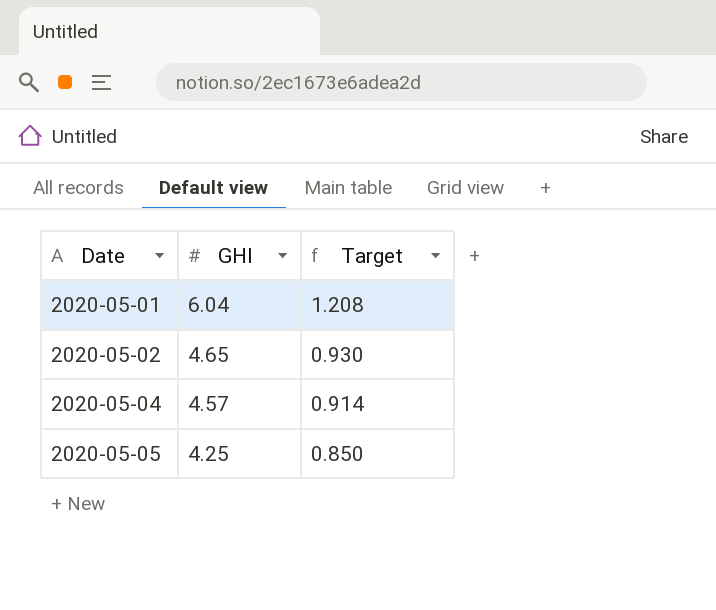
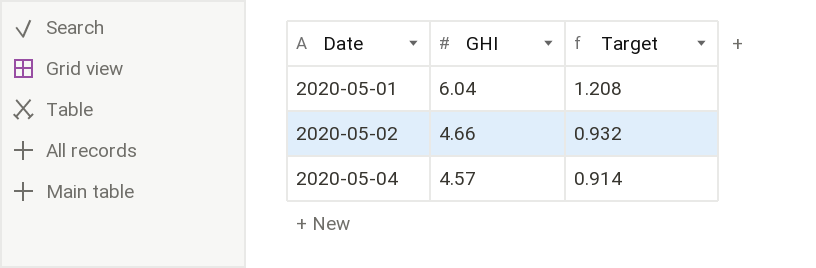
row 2020-05-05: 4.25 | 0.850 -> none
2020-05-02 | GHI: 4.65 -> 4.66
2020-05-02 | Target: 0.930 -> 0.932

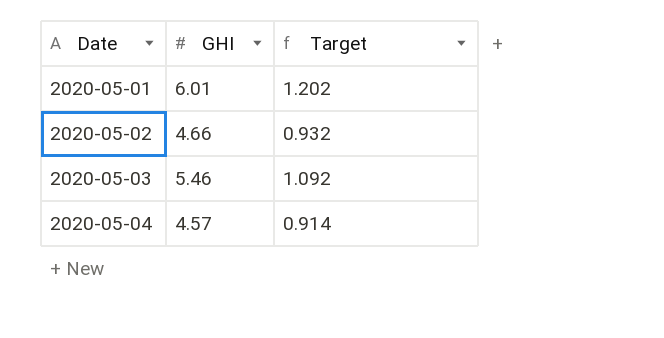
2020-05-01 | GHI: 6.04 -> 6.01
2020-05-01 | Target: 1.208 -> 1.202
row 2020-05-03: none -> 5.46 | 1.092

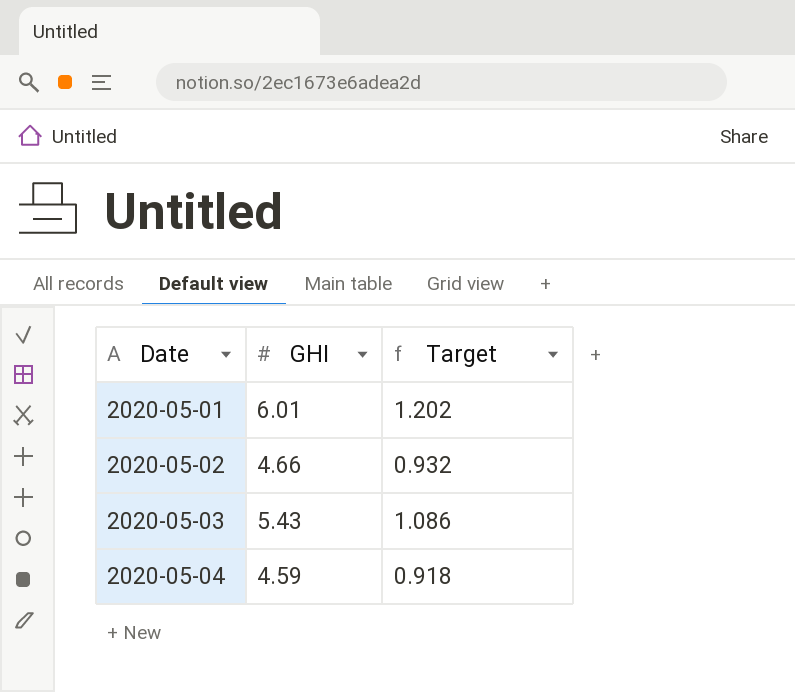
2020-05-03 | GHI: 5.46 -> 5.43
2020-05-03 | Target: 1.092 -> 1.086
2020-05-04 | GHI: 4.57 -> 4.59
2020-05-04 | Target: 0.914 -> 0.918

